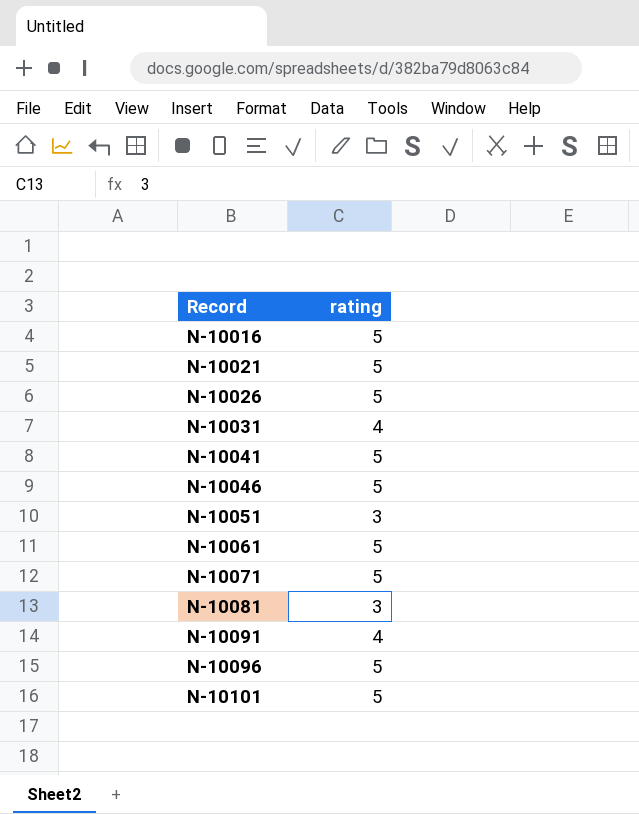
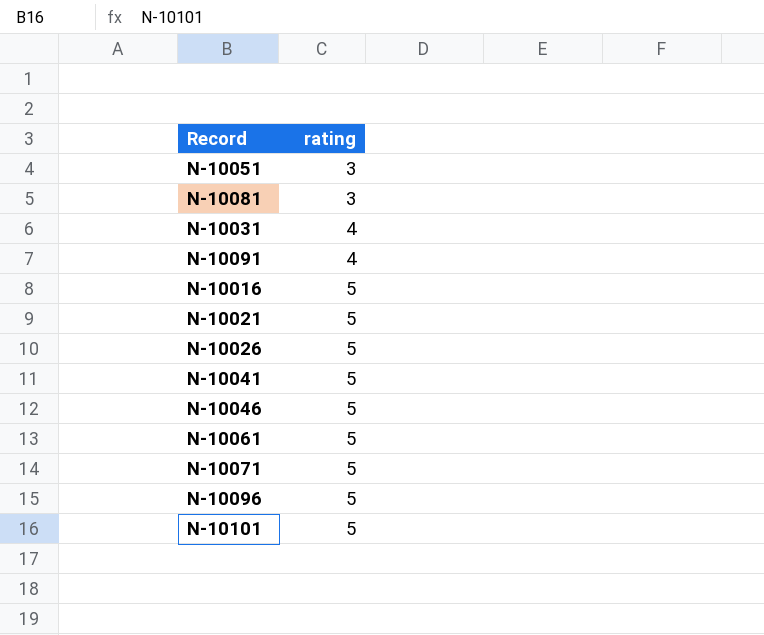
row order: Record ascending -> rating ascending

